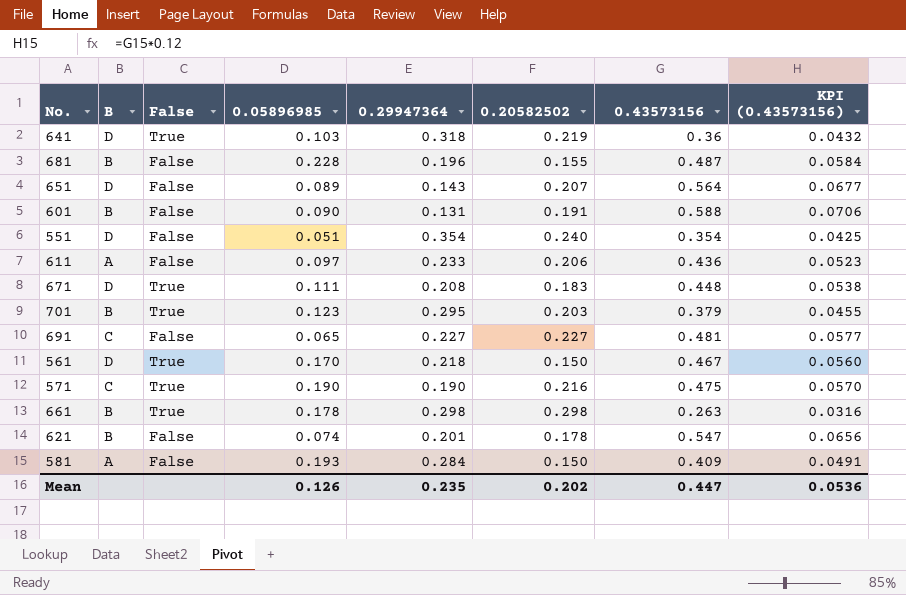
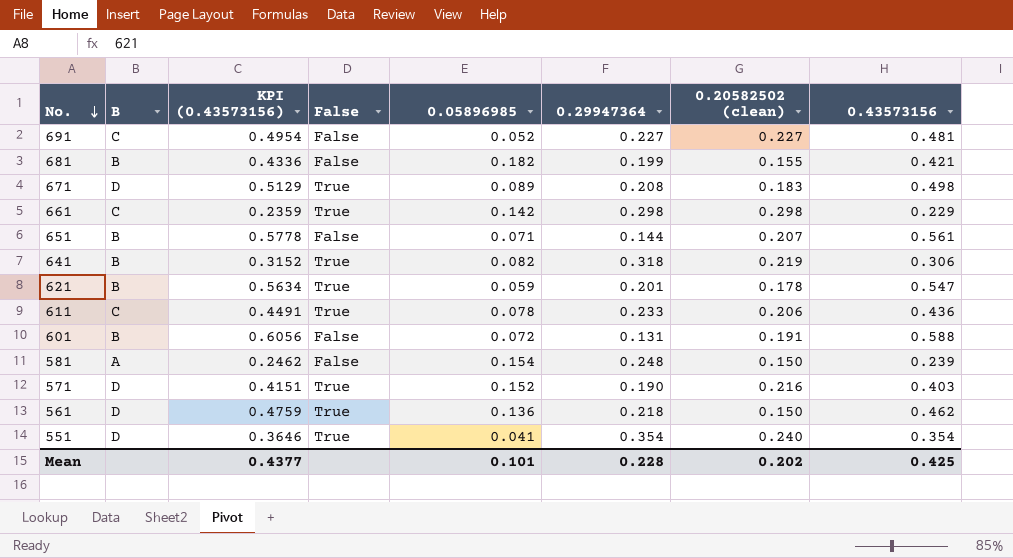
row order: none -> No. descending
column KPI (0.43573156) | formula: [0.43573156] * 0.12 -> [0.43573156] * 1.03
column KPI (0.43573156) | position: 8 -> 3
column name: 0.20582502 -> 0.20582502 (clean)
row 701: B | True | 0.123 | 0.295 | 0.203 | 0.379 | 0.0455 -> none
691 | 0.05896985: 0.065 -> 0.052
681 | 0.05896985: 0.228 -> 0.182
681 | 0.29947364: 0.196 -> 0.199
681 | 0.43573156: 0.487 -> 0.421
671 | 0.05896985: 0.111 -> 0.089
671 | 0.43573156: 0.448 -> 0.498
661 | B: B -> C
661 | 0.05896985: 0.178 -> 0.142
661 | 0.43573156: 0.263 -> 0.229
651 | B: D -> B
651 | 0.05896985: 0.089 -> 0.071
651 | 0.29947364: 0.143 -> 0.144
651 | 0.43573156: 0.564 -> 0.561
641 | B: D -> B
641 | 0.05896985: 0.103 -> 0.082
641 | 0.43573156: 0.36 -> 0.306
621 | False: False -> True
621 | 0.05896985: 0.074 -> 0.059
611 | B: A -> C
611 | False: False -> True
611 | 0.05896985: 0.097 -> 0.078
601 | 0.05896985: 0.090 -> 0.072
581 | 0.05896985: 0.193 -> 0.154
581 | 0.29947364: 0.284 -> 0.248
581 | 0.43573156: 0.409 -> 0.239
571 | B: C -> D
571 | 0.05896985: 0.190 -> 0.152
571 | 0.43573156: 0.475 -> 0.403
561 | 0.05896985: 0.170 -> 0.136
561 | 0.43573156: 0.467 -> 0.462
551 | False: False -> True
551 | 0.05896985: 0.051 -> 0.041
Mean | KPI (0.43573156): 0.0536 -> 0.4377
Mean | 0.05896985: 0.126 -> 0.101
Mean | 0.29947364: 0.235 -> 0.228
Mean | 0.43573156: 0.447 -> 0.425

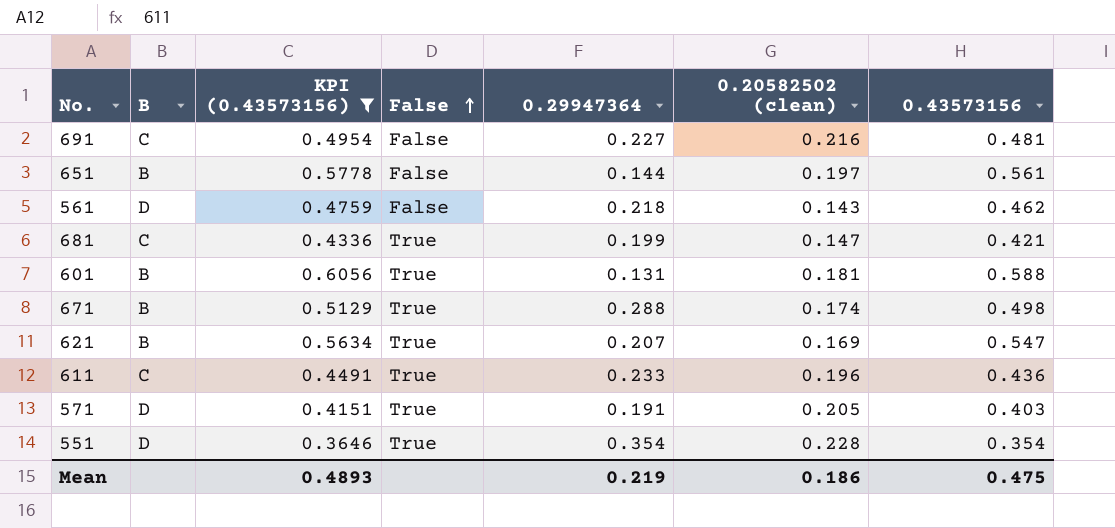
filter: none -> KPI (0.43573156) >= 0.3646
row order: No. descending -> False ascending
column 0.05896985 | position: 5 -> none
691 | 0.20582502 (clean): 0.227 -> 0.216
651 | 0.20582502 (clean): 0.207 -> 0.197
561 | False: True -> False
561 | 0.20582502 (clean): 0.150 -> 0.143
681 | B: B -> C
681 | False: False -> True
681 | 0.20582502 (clean): 0.155 -> 0.147
601 | False: False -> True
601 | 0.20582502 (clean): 0.191 -> 0.181
671 | B: D -> B
671 | 0.29947364: 0.208 -> 0.288
671 | 0.20582502 (clean): 0.183 -> 0.174
621 | 0.29947364: 0.201 -> 0.207
621 | 0.20582502 (clean): 0.178 -> 0.169
611 | 0.20582502 (clean): 0.206 -> 0.196
571 | 0.29947364: 0.190 -> 0.191
571 | 0.20582502 (clean): 0.216 -> 0.205
551 | 0.20582502 (clean): 0.240 -> 0.228
Mean | KPI (0.43573156): 0.4377 -> 0.4893
Mean | 0.29947364: 0.228 -> 0.219
Mean | 0.20582502 (clean): 0.202 -> 0.186
Mean | 0.43573156: 0.425 -> 0.475

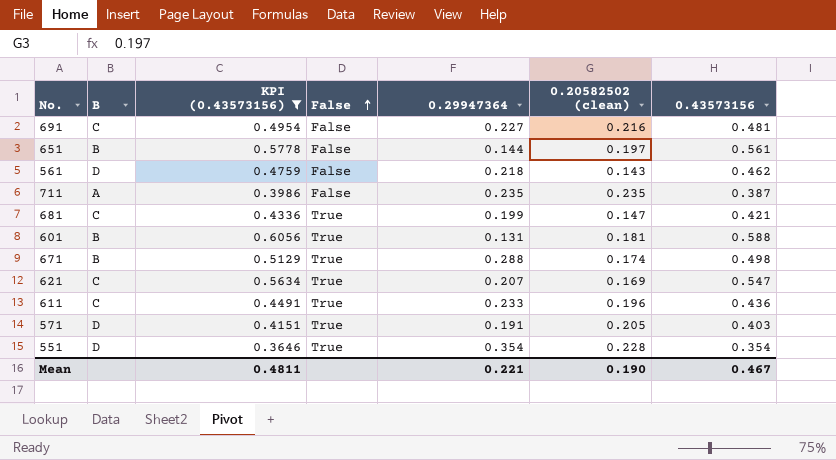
row 711: none -> A | 0.3986 | False | 0.235 | 0.235 | 0.387
621 | B: B -> C
Mean | KPI (0.43573156): 0.4893 -> 0.4811
Mean | 0.29947364: 0.219 -> 0.221
Mean | 0.20582502 (clean): 0.186 -> 0.190
Mean | 0.43573156: 0.475 -> 0.467

